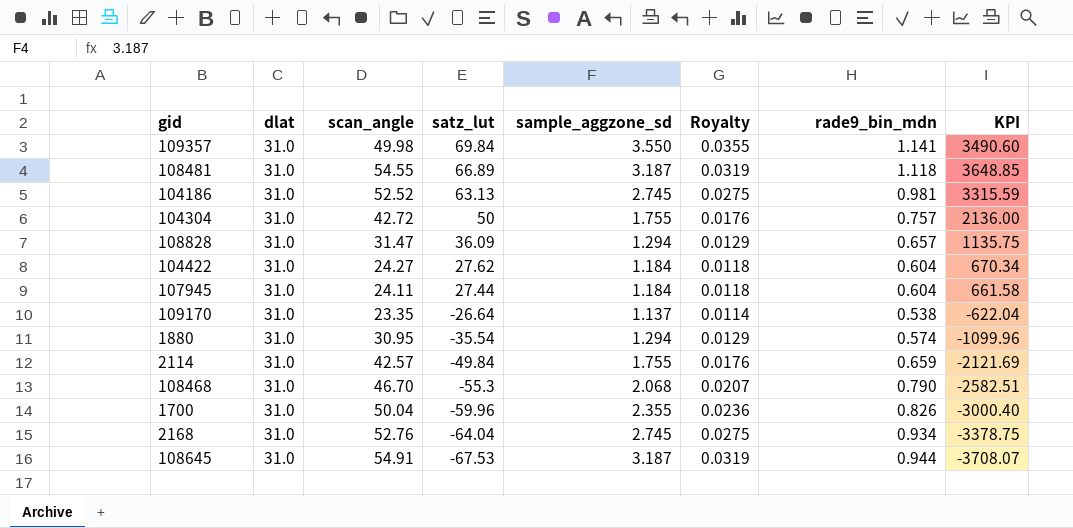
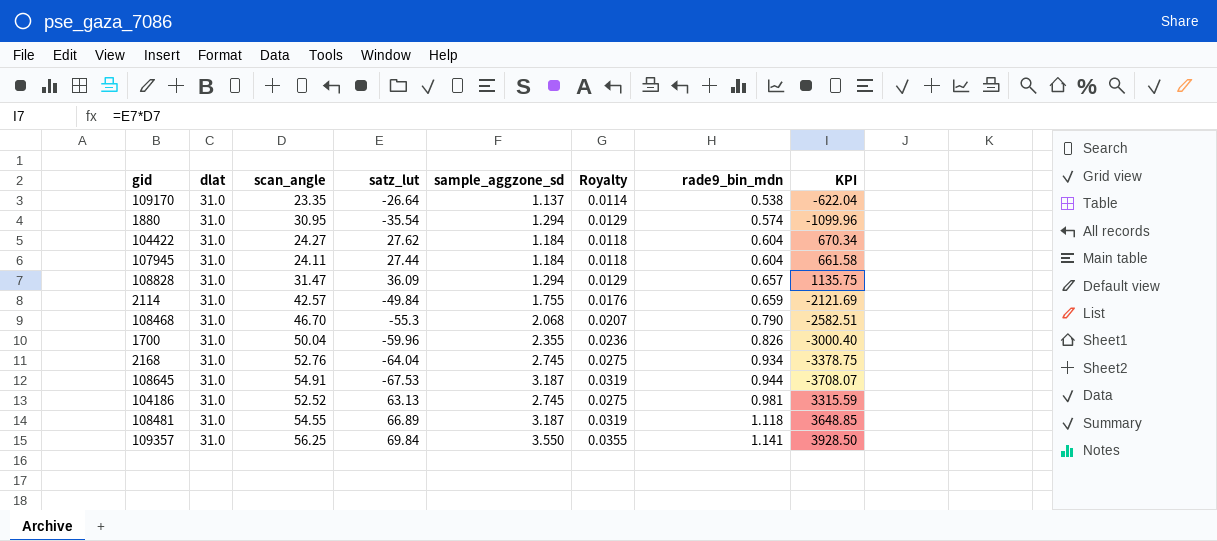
row order: satz_lut descending -> rade9_bin_mdn ascending
row 104304: 31.0 | 42.72 | 50 | 1.755 | 0.0176 | 0.757 | 2136.00 -> none
109357 | scan_angle: 49.98 -> 56.25
109357 | KPI: 3490.60 -> 3928.50

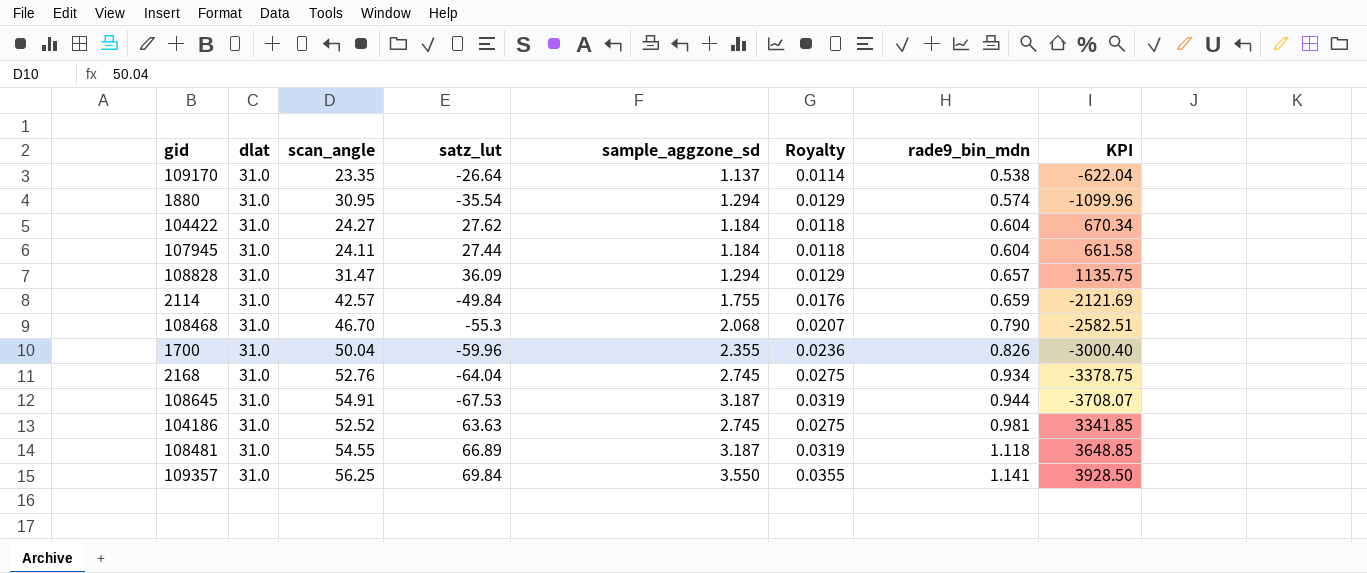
104186 | satz_lut: 63.13 -> 63.63
104186 | KPI: 3315.59 -> 3341.85

